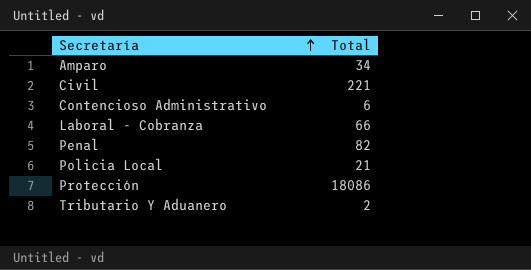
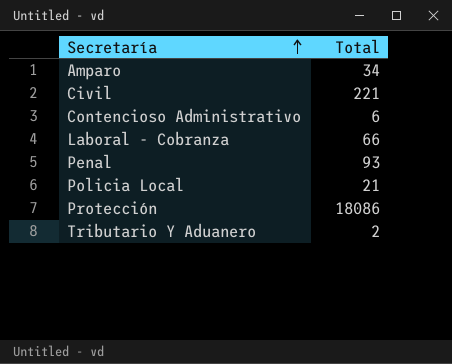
Penal | Total: 82 -> 93

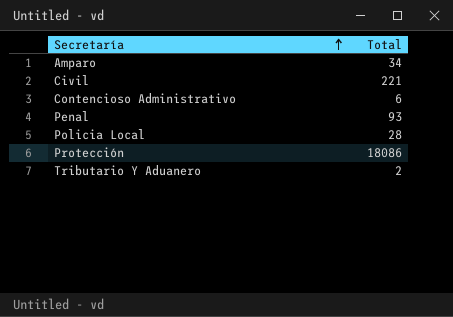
row Laboral - Cobranza: 66 -> none
Policia Local | Total: 21 -> 28

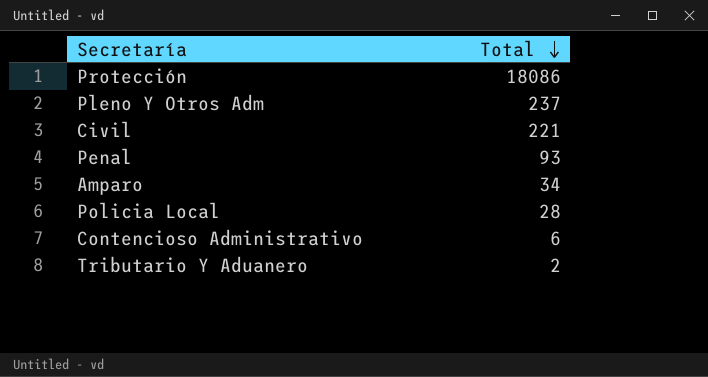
row order: Secretaría ascending -> Total descending
row Pleno Y Otros Adm: none -> 237

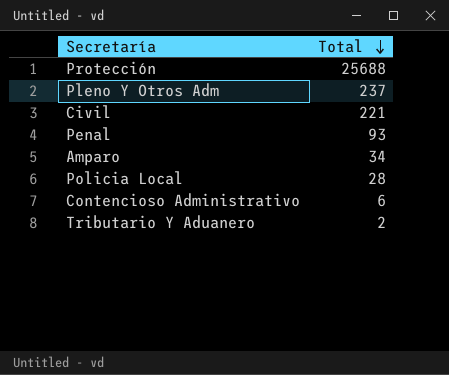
Protección | Total: 18086 -> 25688

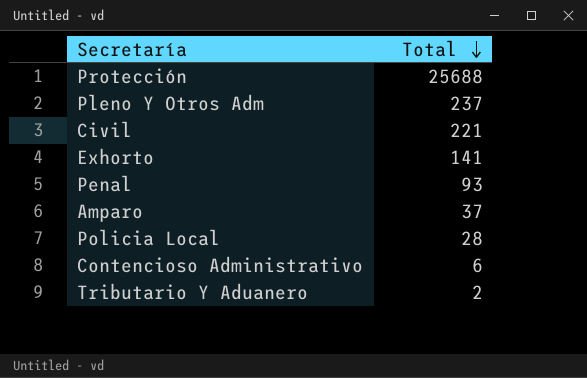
row Exhorto: none -> 141
Amparo | Total: 34 -> 37

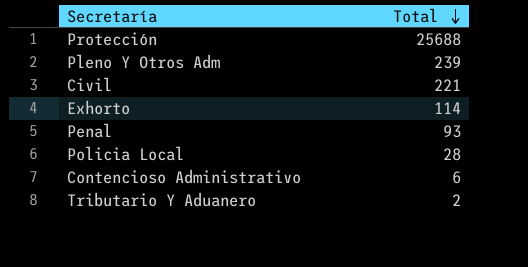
row Amparo: 37 -> none
Pleno Y Otros Adm | Total: 237 -> 239
Exhorto | Total: 141 -> 114

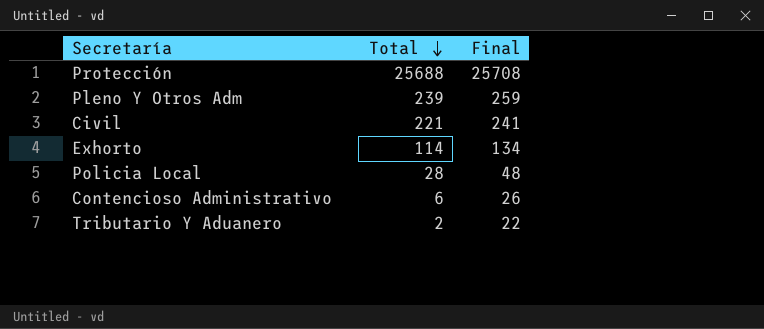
column Final | formula: none -> [Total] + 20
row Penal: 93 -> none

